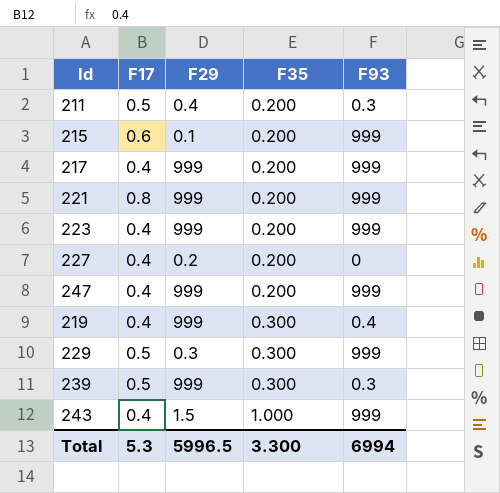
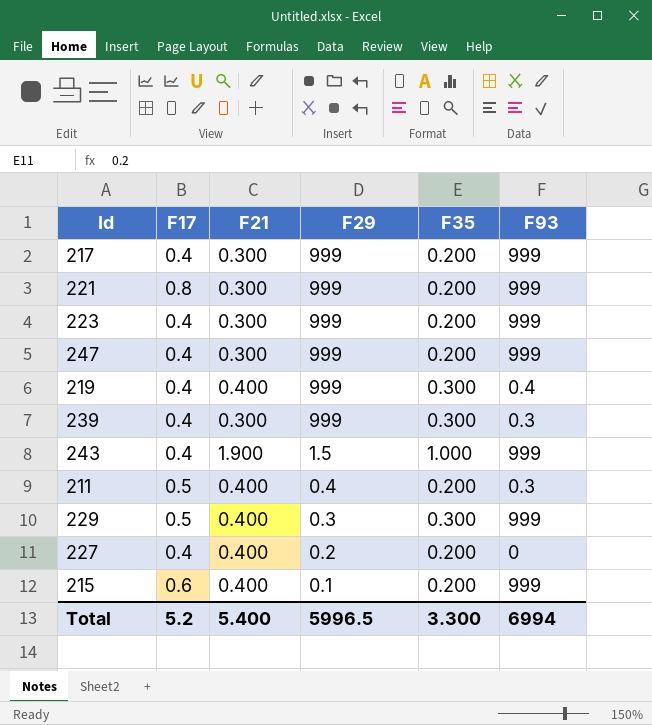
row order: F35 ascending -> F29 descending
column F21 | position: none -> 3
239 | F17: 0.5 -> 0.4
Total | F17: 5.3 -> 5.2

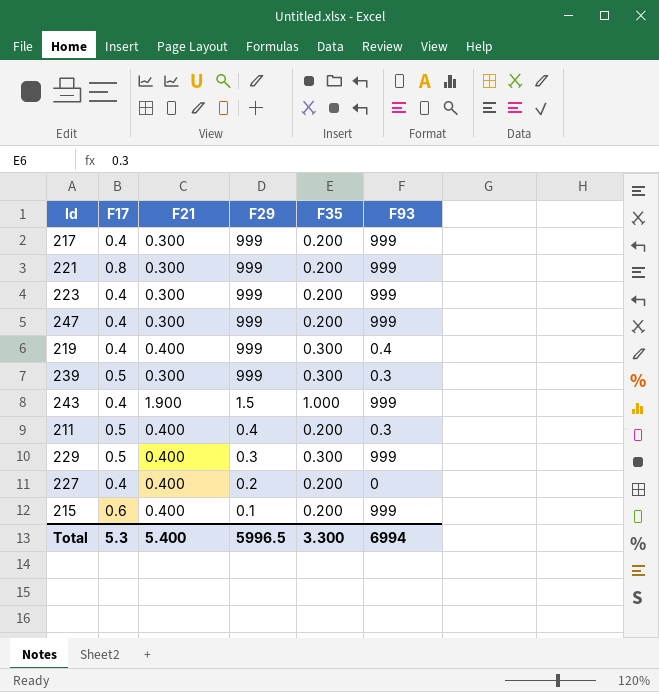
239 | F17: 0.4 -> 0.5
Total | F17: 5.2 -> 5.3

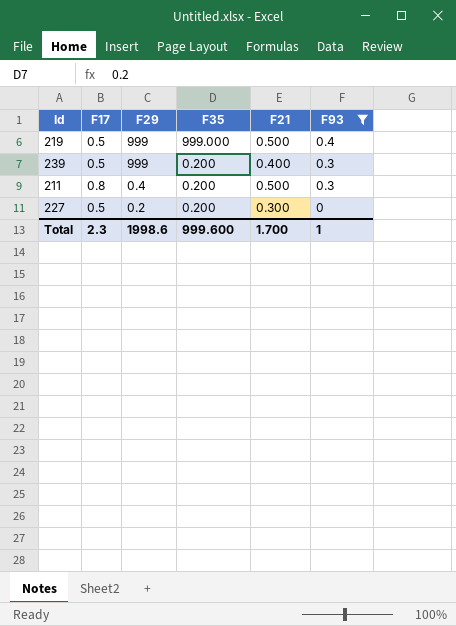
filter: none -> F93 != 999
column F21 | position: 3 -> 5
219 | F17: 0.4 -> 0.5
219 | F35: 0.300 -> 999.000
219 | F21: 0.400 -> 0.500
239 | F35: 0.300 -> 0.200
239 | F21: 0.300 -> 0.400
211 | F17: 0.5 -> 0.8
211 | F21: 0.400 -> 0.500
227 | F17: 0.4 -> 0.5
227 | F21: 0.400 -> 0.300
Total | F17: 5.3 -> 2.3
Total | F29: 5996.5 -> 1998.6
Total | F35: 3.300 -> 999.600
Total | F21: 5.400 -> 1.700
Total | F93: 6994 -> 1

